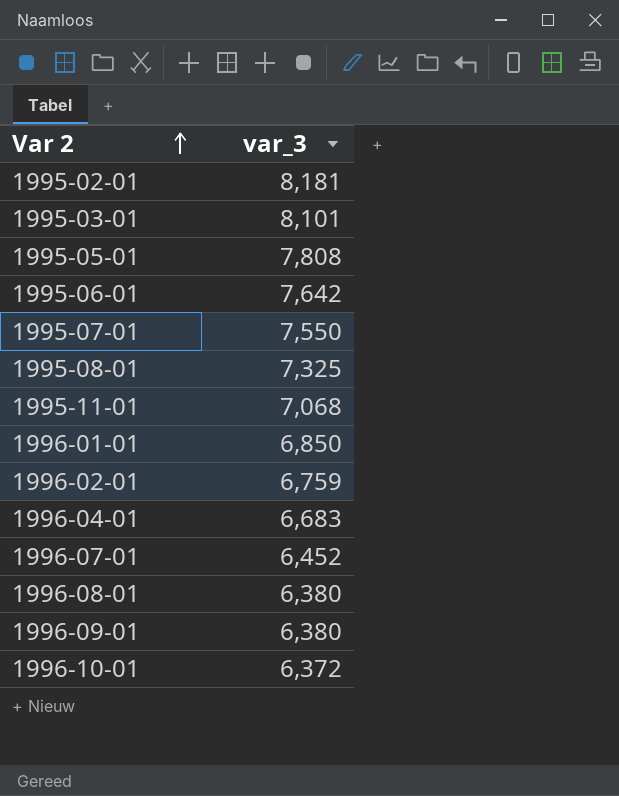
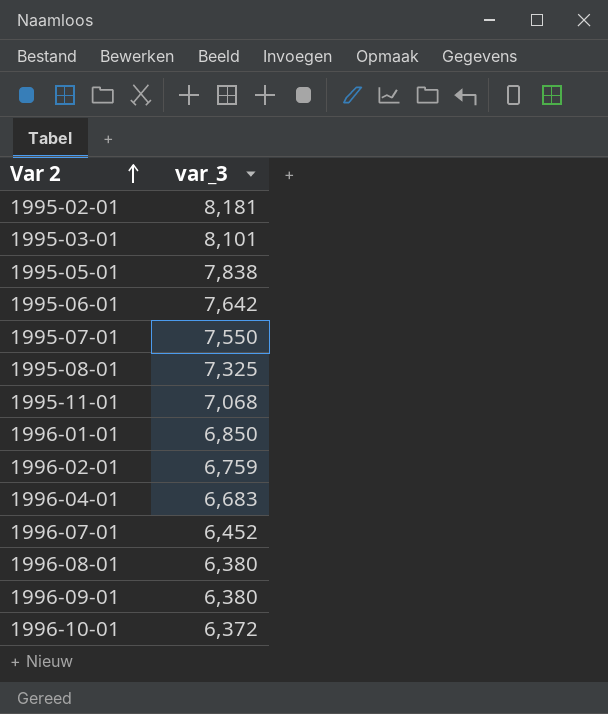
1995-05-01 | var_3: 7,808 -> 7,838

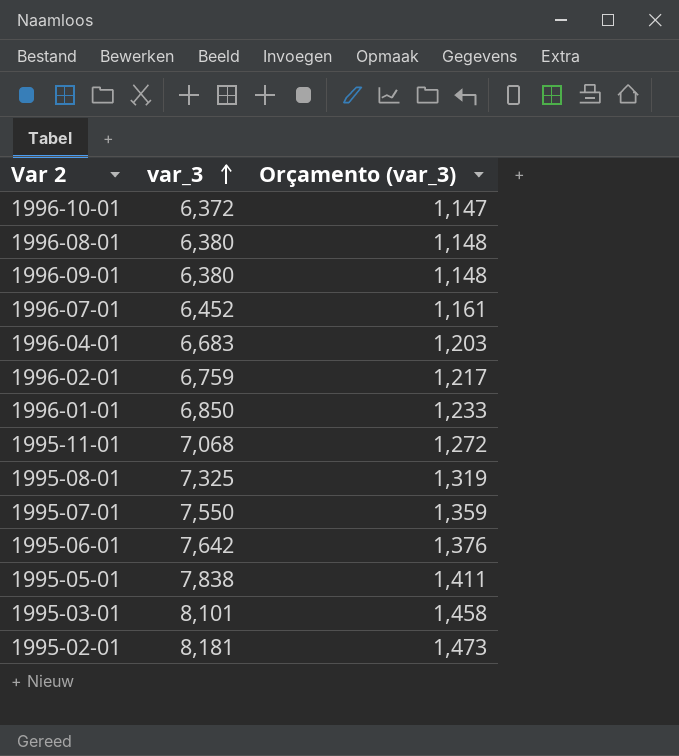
row order: Var 2 ascending -> var_3 ascending
column Orçamento (var_3) | formula: none -> [var_3] * 0,18

